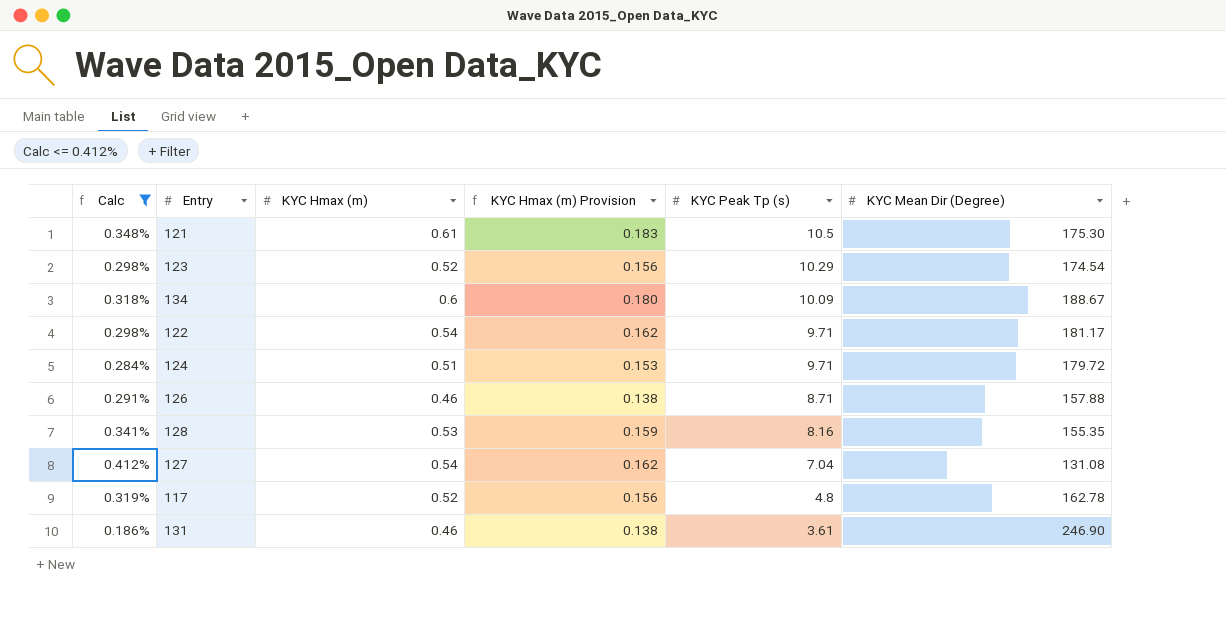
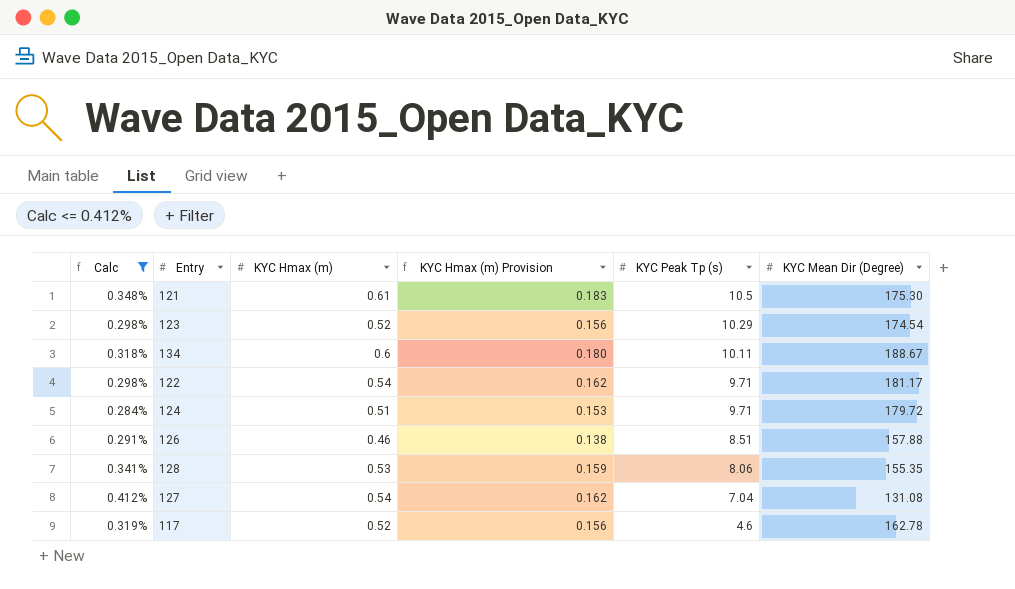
row 131: 0.186% | 0.46 | 0.138 | 3.61 | 246.90 -> none
134 | KYC Peak Tp (s): 10.09 -> 10.11
126 | KYC Peak Tp (s): 8.71 -> 8.51
128 | KYC Peak Tp (s): 8.16 -> 8.06
117 | KYC Peak Tp (s): 4.8 -> 4.6

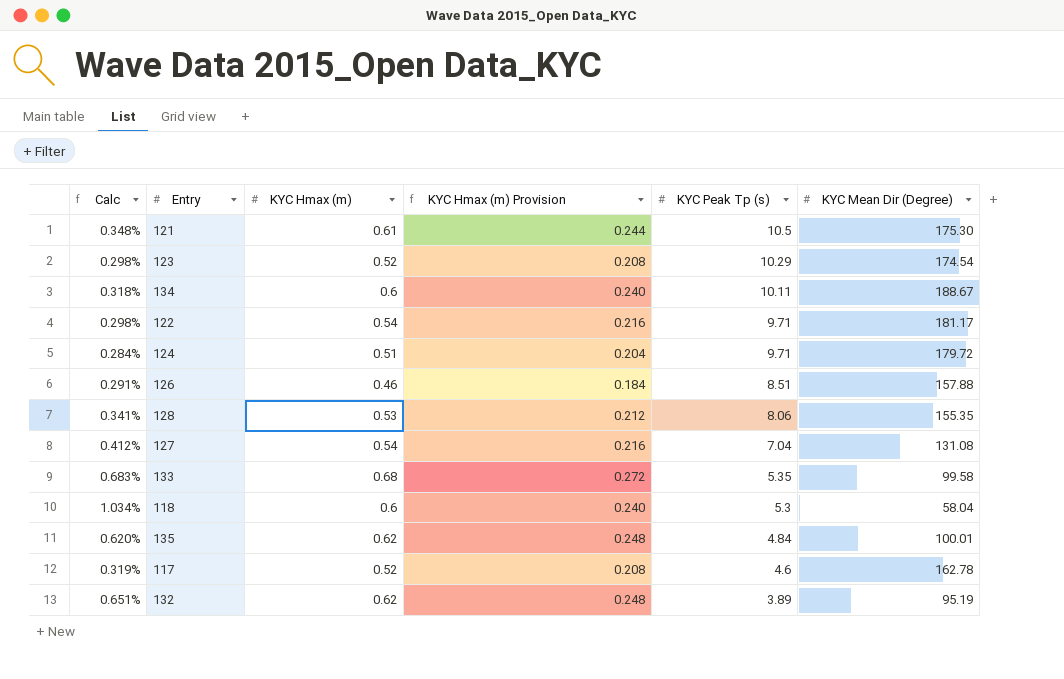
filter: Calc <= 0.412% -> none
column KYC Hmax (m) Provision | formula: [KYC Hmax (m)] * 0.3 -> [KYC Hmax (m)] * 0.4

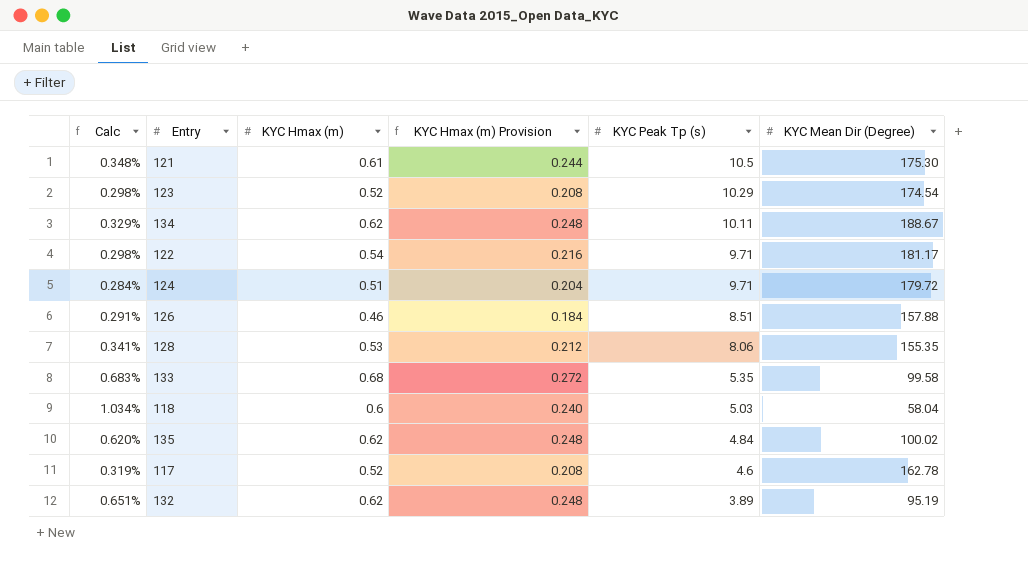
row 127: 0.412% | 0.54 | 0.216 | 7.04 | 131.08 -> none
134 | Calc: 0.318% -> 0.329%
134 | KYC Hmax (m): 0.6 -> 0.62
134 | KYC Hmax (m) Provision: 0.240 -> 0.248
118 | KYC Peak Tp (s): 5.3 -> 5.03
135 | KYC Mean Dir (Degree): 100.01 -> 100.02

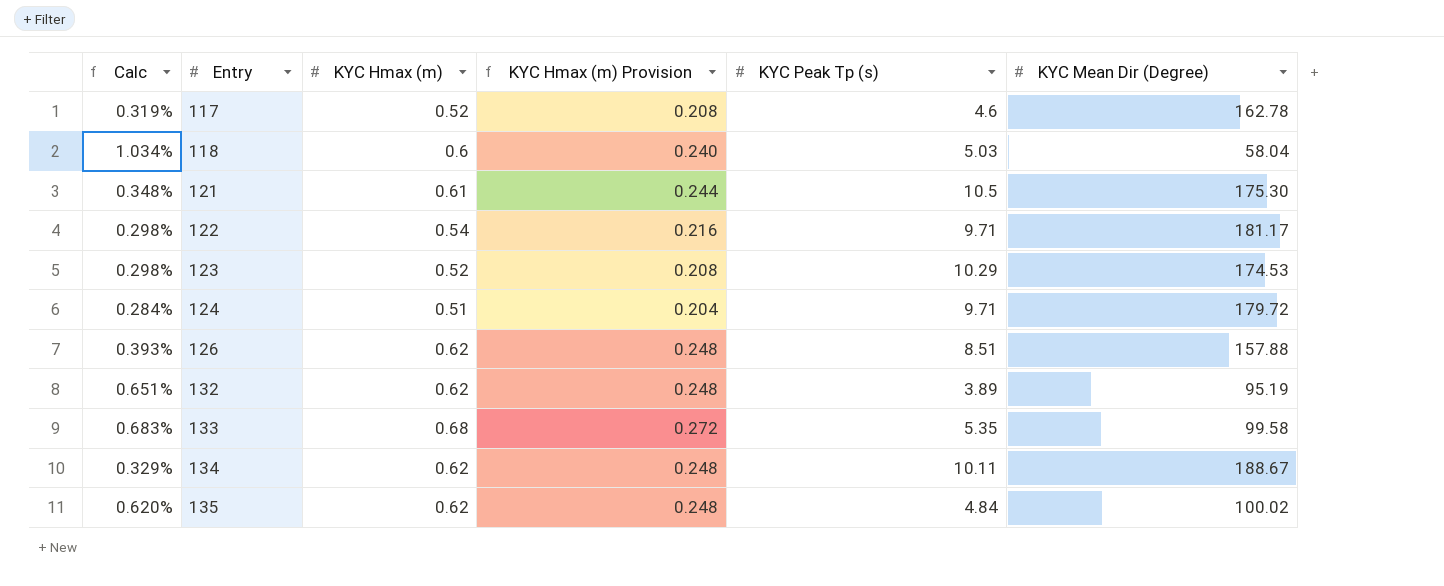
row order: KYC Peak Tp (s) descending -> Entry ascending
row 128: 0.341% | 0.53 | 0.212 | 8.06 | 155.35 -> none
123 | KYC Mean Dir (Degree): 174.54 -> 174.53
126 | Calc: 0.291% -> 0.393%
126 | KYC Hmax (m): 0.46 -> 0.62
126 | KYC Hmax (m) Provision: 0.184 -> 0.248

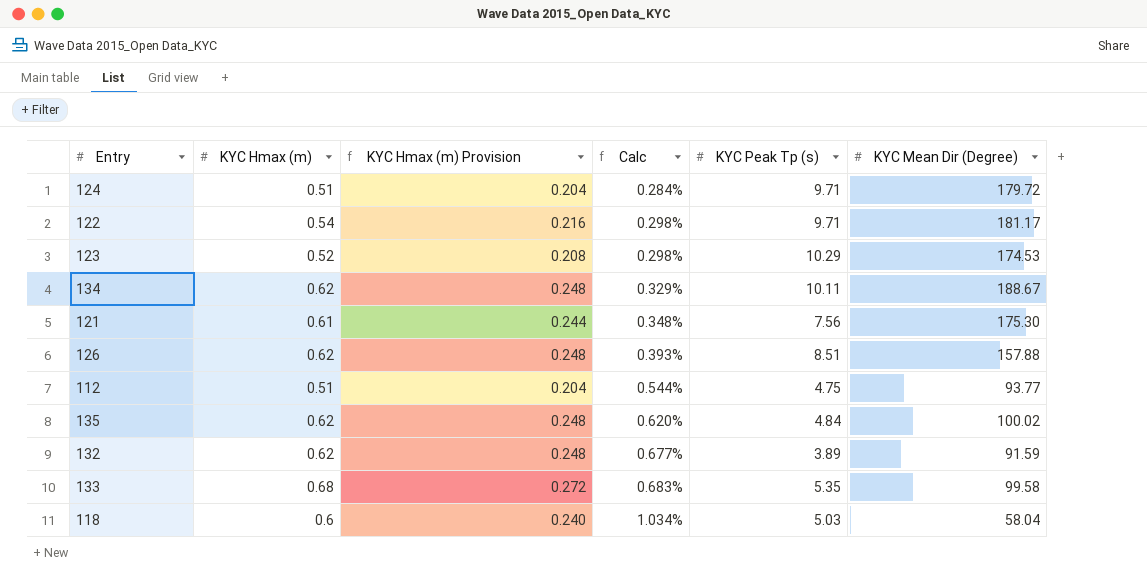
row order: Entry ascending -> Calc ascending
column Calc | position: 1 -> 4
row 117: 0.319% | 0.52 | 0.208 | 4.6 | 162.78 -> none
121 | KYC Peak Tp (s): 10.5 -> 7.56
row 112: none -> 0.51 | 0.204 | 0.544% | 4.75 | 93.77
132 | Calc: 0.651% -> 0.677%
132 | KYC Mean Dir (Degree): 95.19 -> 91.59

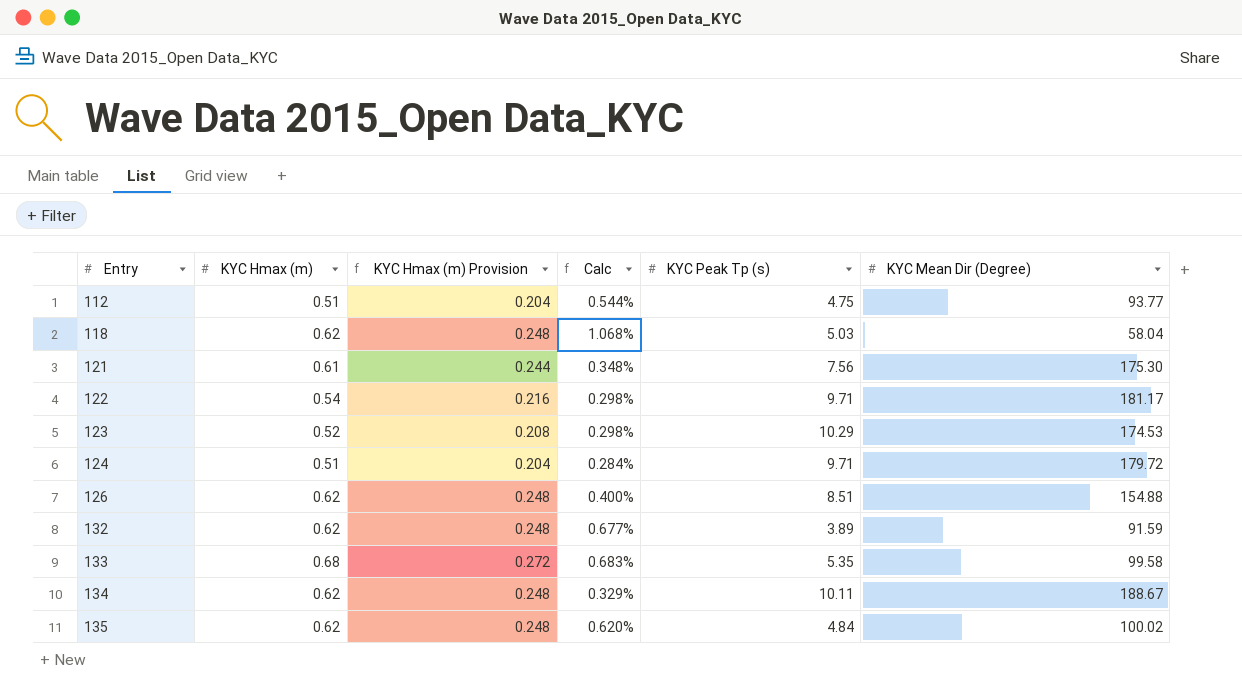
row order: Calc ascending -> Entry ascending
118 | KYC Hmax (m): 0.6 -> 0.62
118 | KYC Hmax (m) Provision: 0.240 -> 0.248
118 | Calc: 1.034% -> 1.068%
126 | Calc: 0.393% -> 0.400%
126 | KYC Mean Dir (Degree): 157.88 -> 154.88

